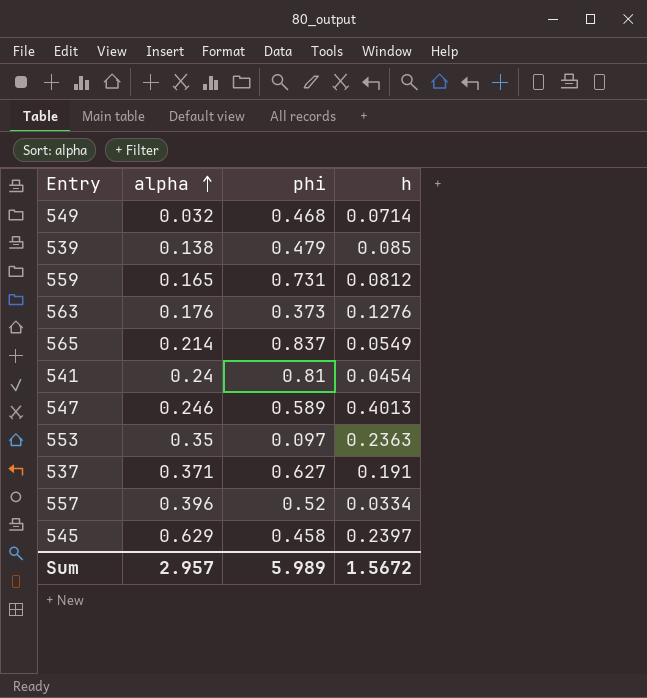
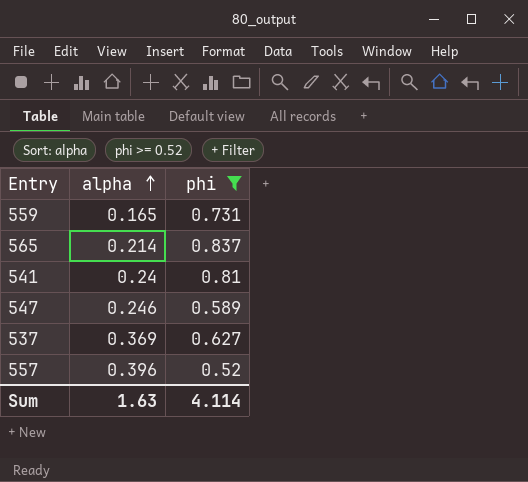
filter: none -> phi >= 0.52
column h | position: 4 -> none
537 | alpha: 0.371 -> 0.369
Sum | alpha: 2.957 -> 1.63
Sum | phi: 5.989 -> 4.114

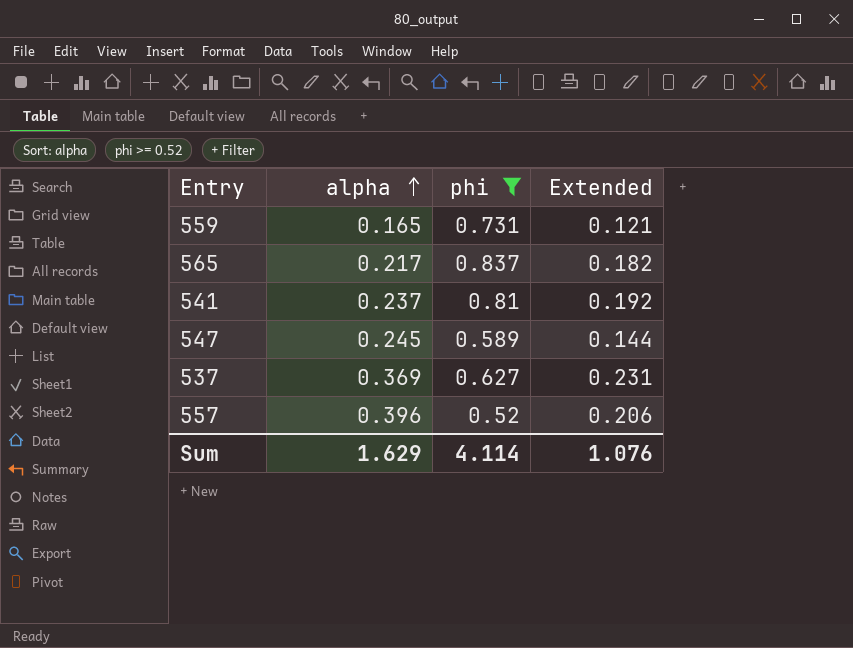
column Extended | formula: none -> [alpha] * [phi]
565 | alpha: 0.214 -> 0.217
541 | alpha: 0.24 -> 0.237
547 | alpha: 0.246 -> 0.245
Sum | alpha: 1.63 -> 1.629

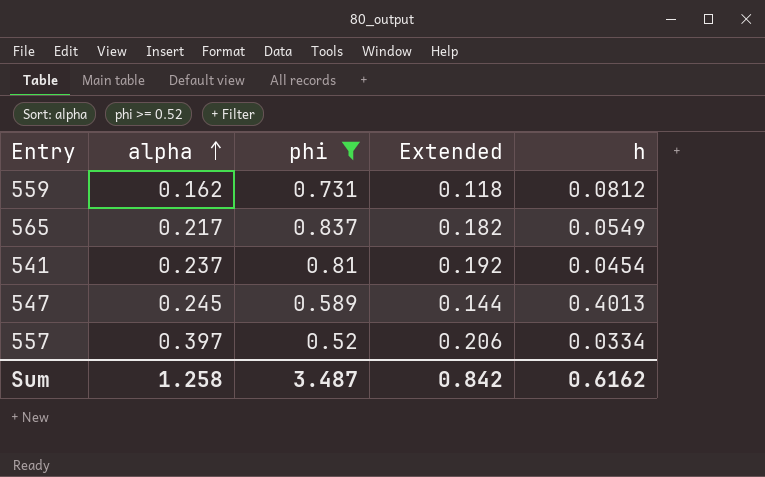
column h | position: none -> 5
row 537: 0.369 | 0.627 | 0.231 -> none
559 | alpha: 0.165 -> 0.162
559 | Extended: 0.121 -> 0.118
557 | alpha: 0.396 -> 0.397
Sum | alpha: 1.629 -> 1.258
Sum | phi: 4.114 -> 3.487
Sum | Extended: 1.076 -> 0.842

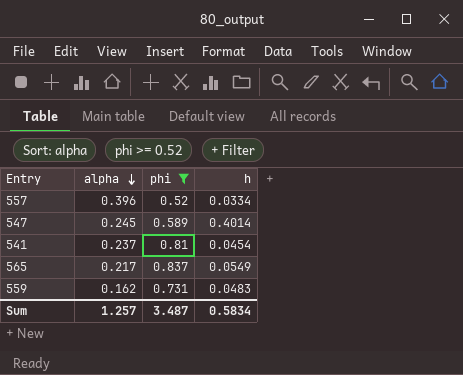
row order: alpha ascending -> alpha descending
column Extended | formula: [alpha] * [phi] -> none
557 | alpha: 0.397 -> 0.396
547 | h: 0.4013 -> 0.4014
559 | h: 0.0812 -> 0.0483
Sum | alpha: 1.258 -> 1.257
Sum | h: 0.6162 -> 0.5834

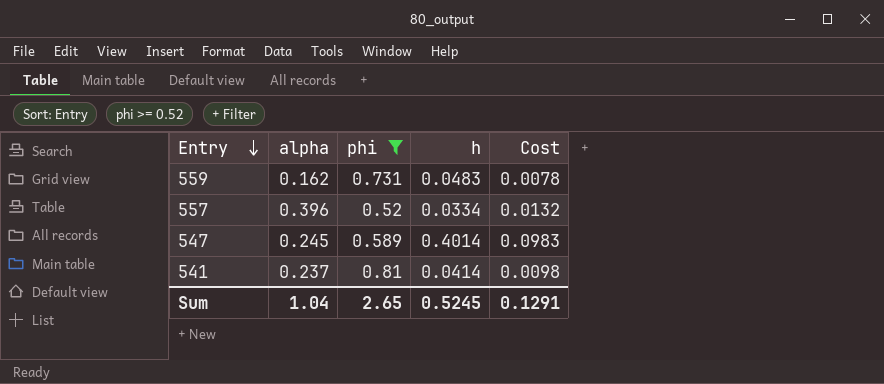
row order: alpha descending -> Entry descending
column Cost | formula: none -> [alpha] * [h]
row 565: 0.217 | 0.837 | 0.0549 -> none
541 | h: 0.0454 -> 0.0414
Sum | alpha: 1.257 -> 1.04
Sum | phi: 3.487 -> 2.65
Sum | h: 0.5834 -> 0.5245

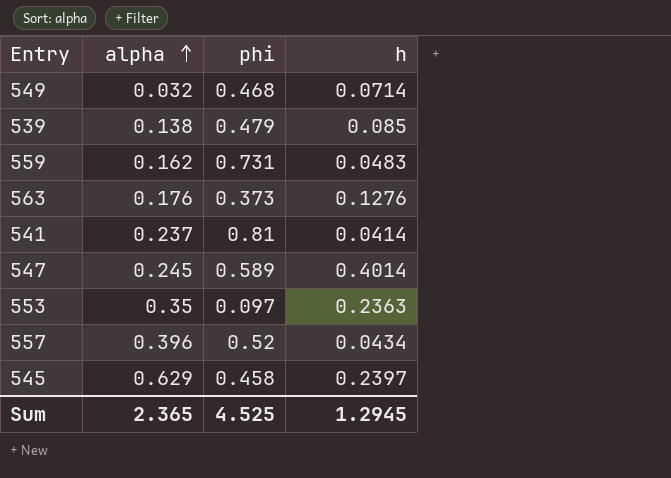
filter: phi >= 0.52 -> none
row order: Entry descending -> alpha ascending
column Cost | formula: [alpha] * [h] -> none
557 | h: 0.0334 -> 0.0434
Sum | alpha: 1.04 -> 2.365
Sum | phi: 2.65 -> 4.525
Sum | h: 0.5245 -> 1.2945

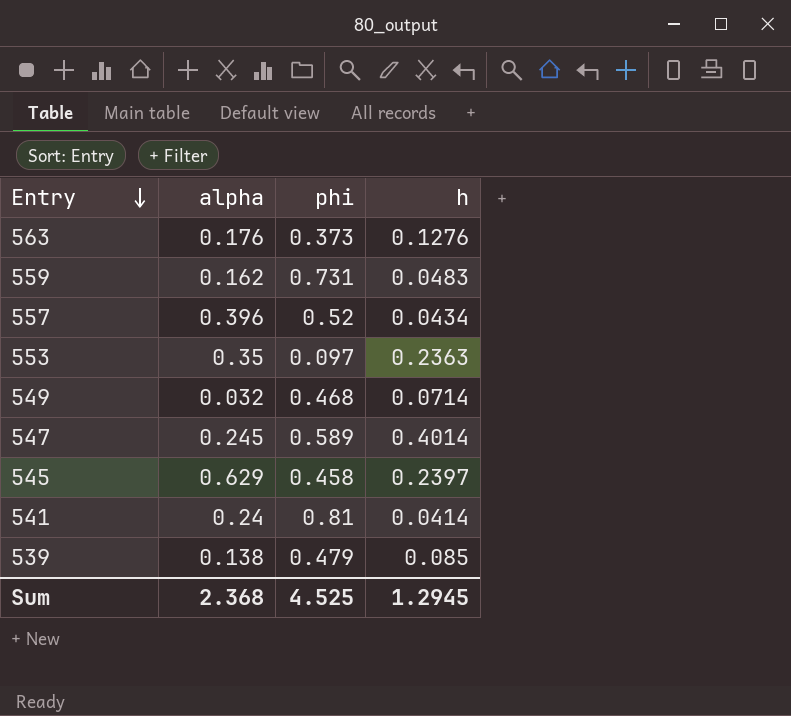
row order: alpha ascending -> Entry descending
541 | alpha: 0.237 -> 0.24
Sum | alpha: 2.365 -> 2.368

